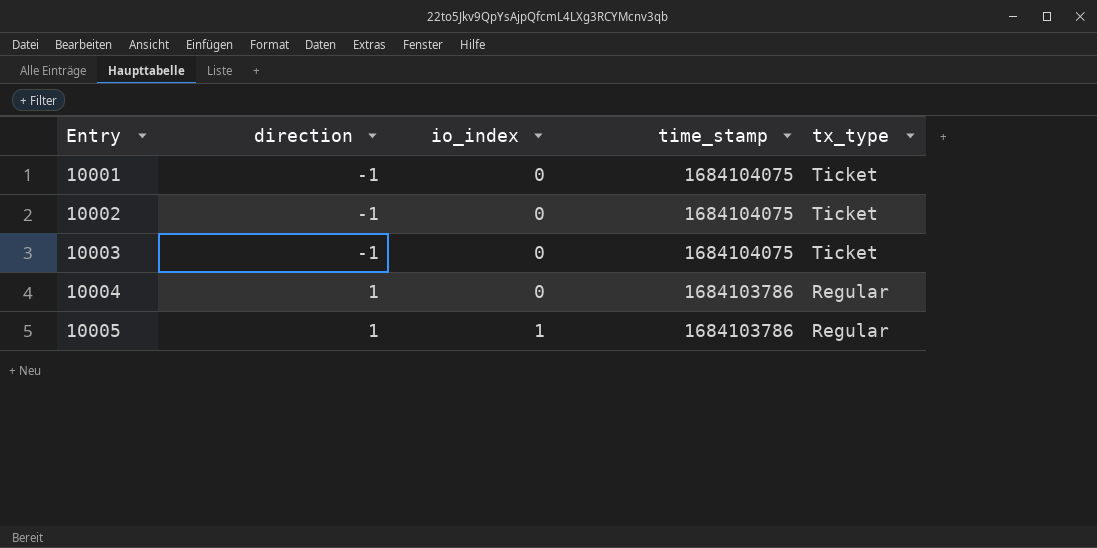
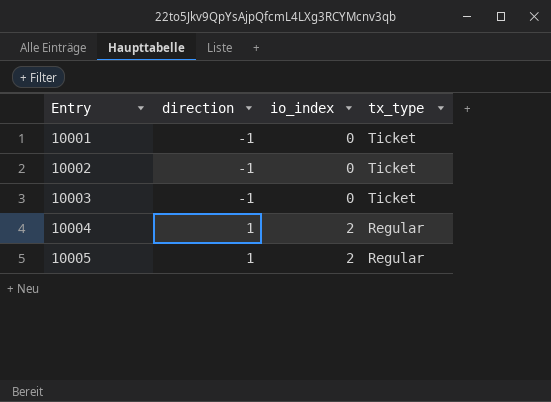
column time_stamp | position: 4 -> none
10004 | io_index: 0 -> 2
10005 | io_index: 1 -> 2

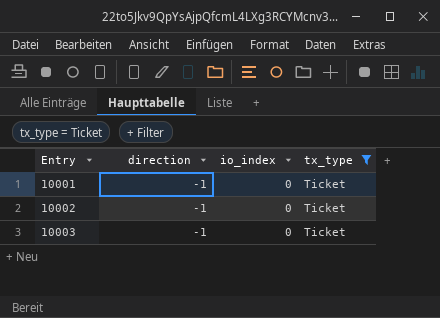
filter: none -> tx_type = Ticket

